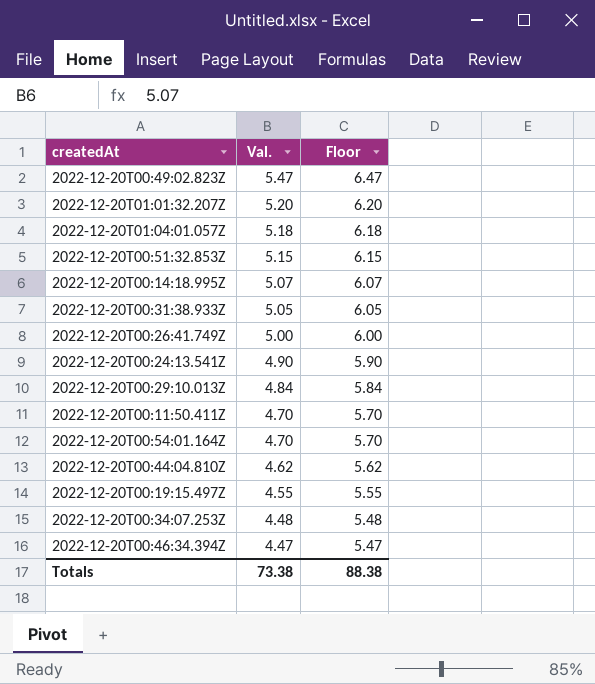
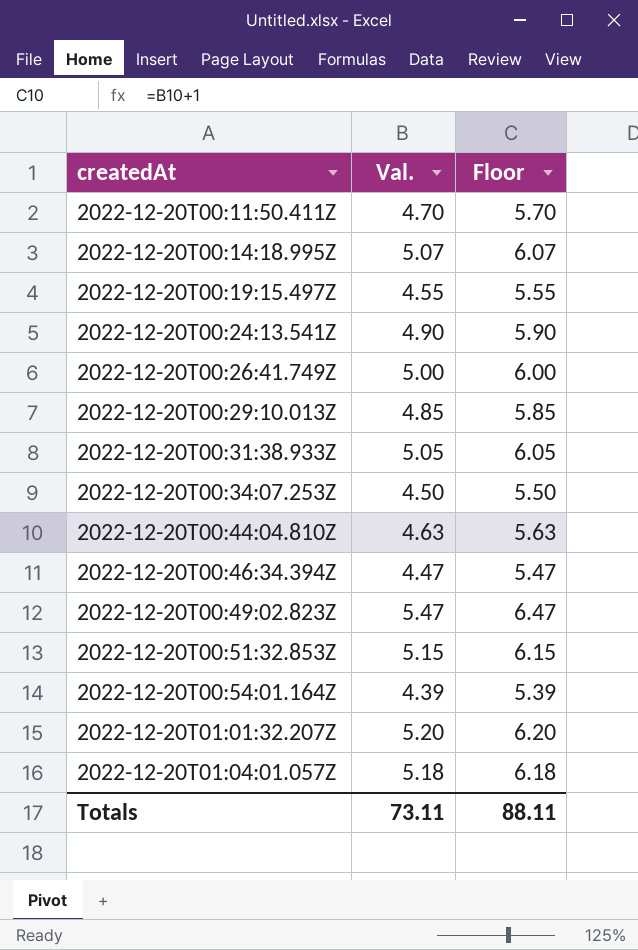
row order: Val. descending -> createdAt ascending
2022-12-20T00:29:10.013Z | Val.: 4.84 -> 4.85
2022-12-20T00:29:10.013Z | Floor: 5.84 -> 5.85
2022-12-20T00:34:07.253Z | Val.: 4.48 -> 4.50
2022-12-20T00:34:07.253Z | Floor: 5.48 -> 5.50
2022-12-20T00:44:04.810Z | Val.: 4.62 -> 4.63
2022-12-20T00:44:04.810Z | Floor: 5.62 -> 5.63
2022-12-20T00:54:01.164Z | Val.: 4.70 -> 4.39
2022-12-20T00:54:01.164Z | Floor: 5.70 -> 5.39
Totals | Val.: 73.38 -> 73.11
Totals | Floor: 88.38 -> 88.11

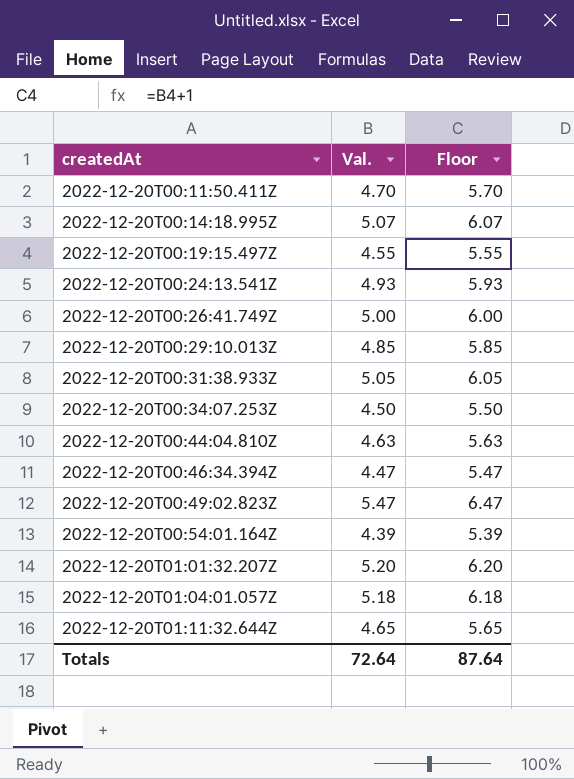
row 2022-12-20T00:51:32.853Z: 5.15 | 6.15 -> none
2022-12-20T00:24:13.541Z | Val.: 4.90 -> 4.93
2022-12-20T00:24:13.541Z | Floor: 5.90 -> 5.93
row 2022-12-20T01:11:32.644Z: none -> 4.65 | 5.65
Totals | Val.: 73.11 -> 72.64
Totals | Floor: 88.11 -> 87.64

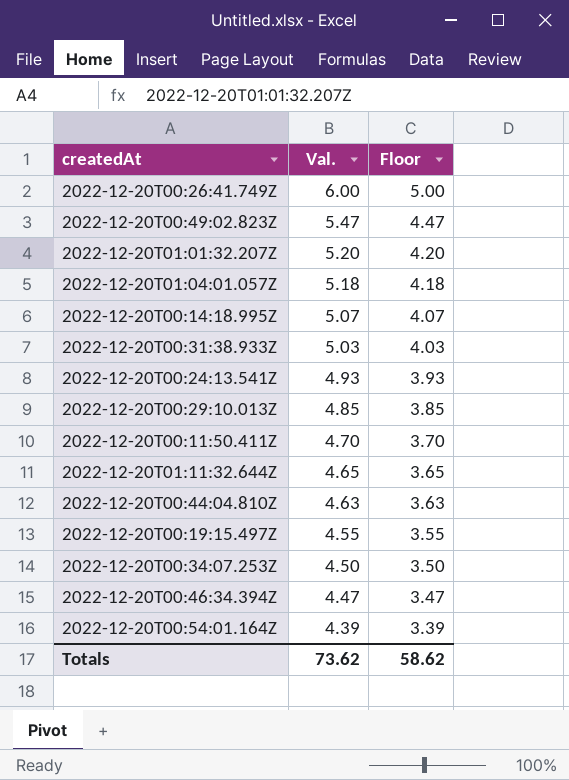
row order: createdAt ascending -> Val. descending
column Floor | formula: [Val.] + 1 -> [Val.] - 1
2022-12-20T00:26:41.749Z | Val.: 5.00 -> 6.00
2022-12-20T00:31:38.933Z | Val.: 5.05 -> 5.03
Totals | Val.: 72.64 -> 73.62
Totals | Floor: 87.64 -> 58.62

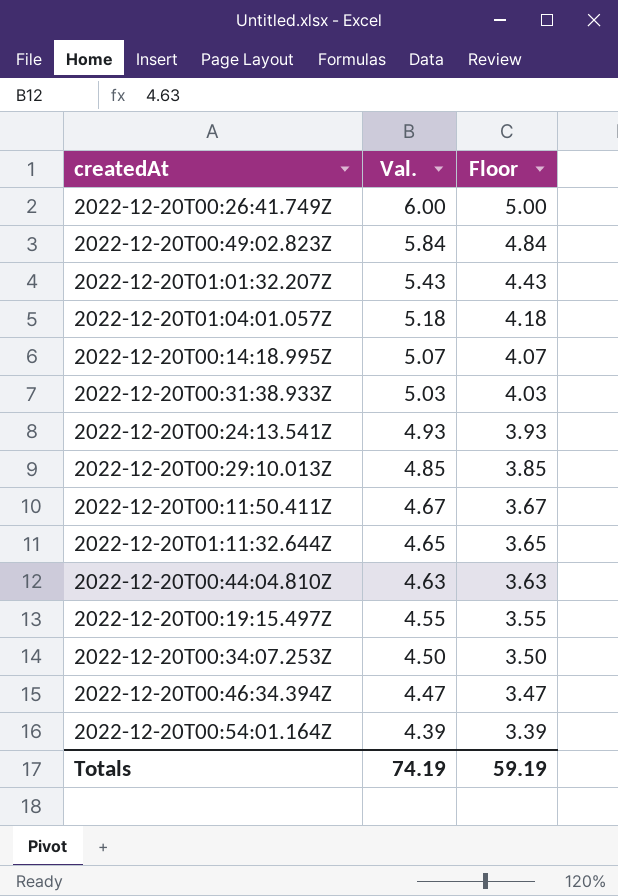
2022-12-20T00:49:02.823Z | Val.: 5.47 -> 5.84
2022-12-20T00:49:02.823Z | Floor: 4.47 -> 4.84
2022-12-20T01:01:32.207Z | Val.: 5.20 -> 5.43
2022-12-20T01:01:32.207Z | Floor: 4.20 -> 4.43
2022-12-20T00:11:50.411Z | Val.: 4.70 -> 4.67
2022-12-20T00:11:50.411Z | Floor: 3.70 -> 3.67
Totals | Val.: 73.62 -> 74.19
Totals | Floor: 58.62 -> 59.19

